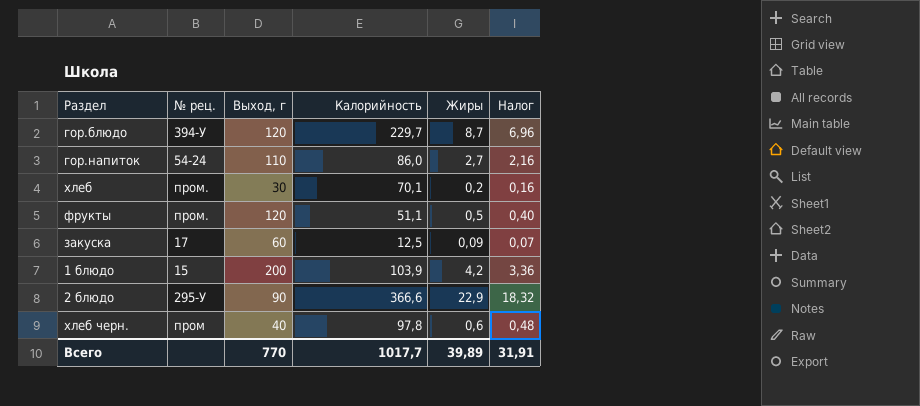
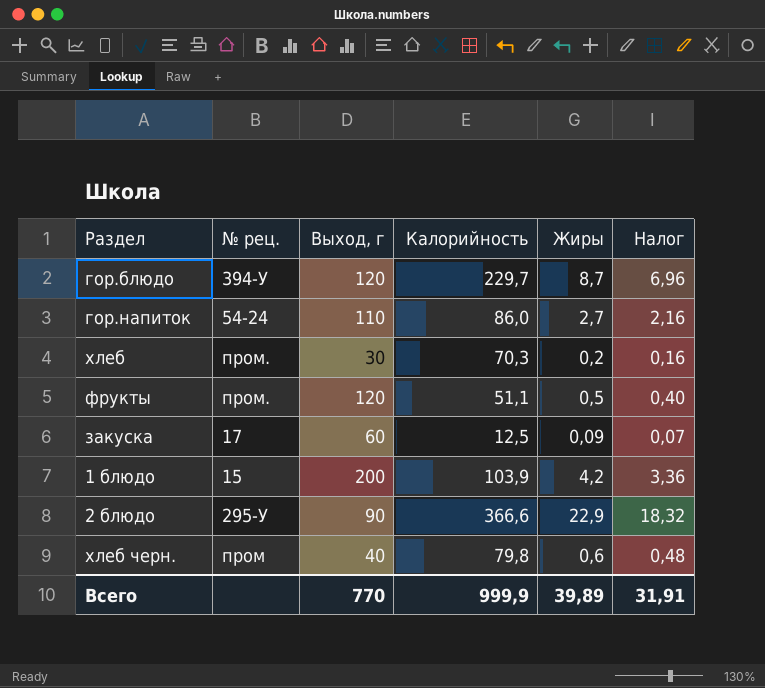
хлеб | Калорийность: 70,1 -> 70,3
хлеб черн. | Калорийность: 97,8 -> 79,8
Всего | Калорийность: 1017,7 -> 999,9

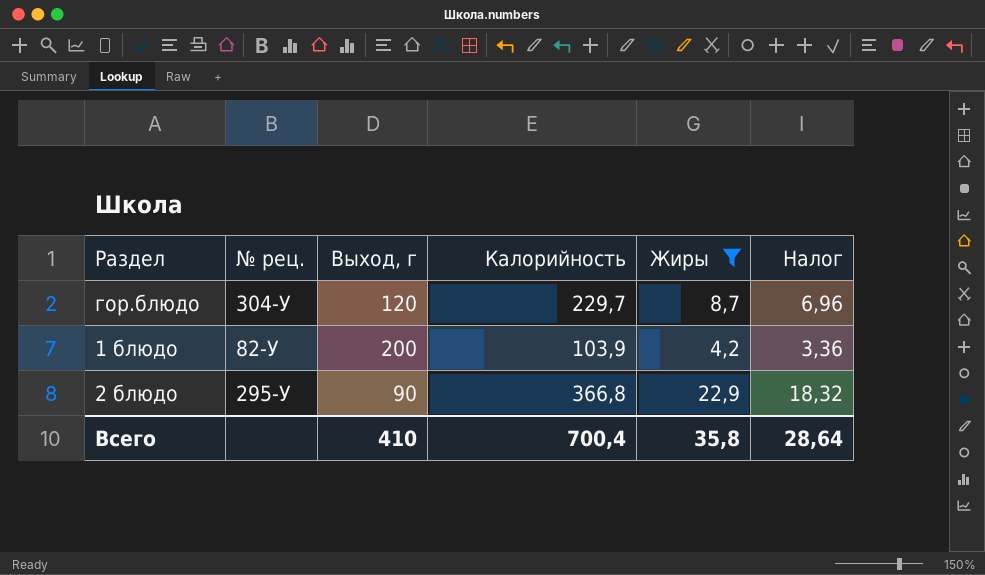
filter: none -> Жиры >= 4,2
гор.блюдо | № рец.: 394-У -> 304-У
1 блюдо | № рец.: 15 -> 82-У
2 блюдо | Калорийность: 366,6 -> 366,8
Всего | Выход, г: 770 -> 410
Всего | Калорийность: 999,9 -> 700,4
Всего | Жиры: 39,89 -> 35,8
Всего | Налог: 31,91 -> 28,64

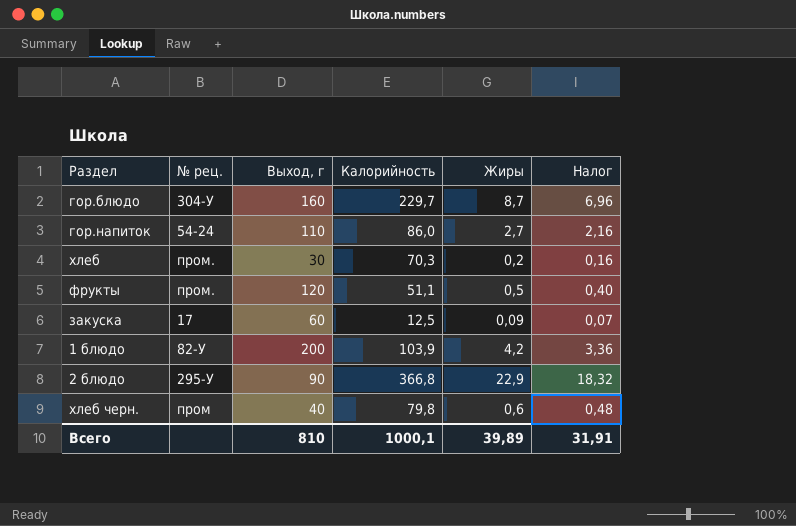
filter: Жиры >= 4,2 -> none
гор.блюдо | Выход, г: 120 -> 160
Всего | Выход, г: 410 -> 810
Всего | Калорийность: 700,4 -> 1000,1
Всего | Жиры: 35,8 -> 39,89
Всего | Налог: 28,64 -> 31,91

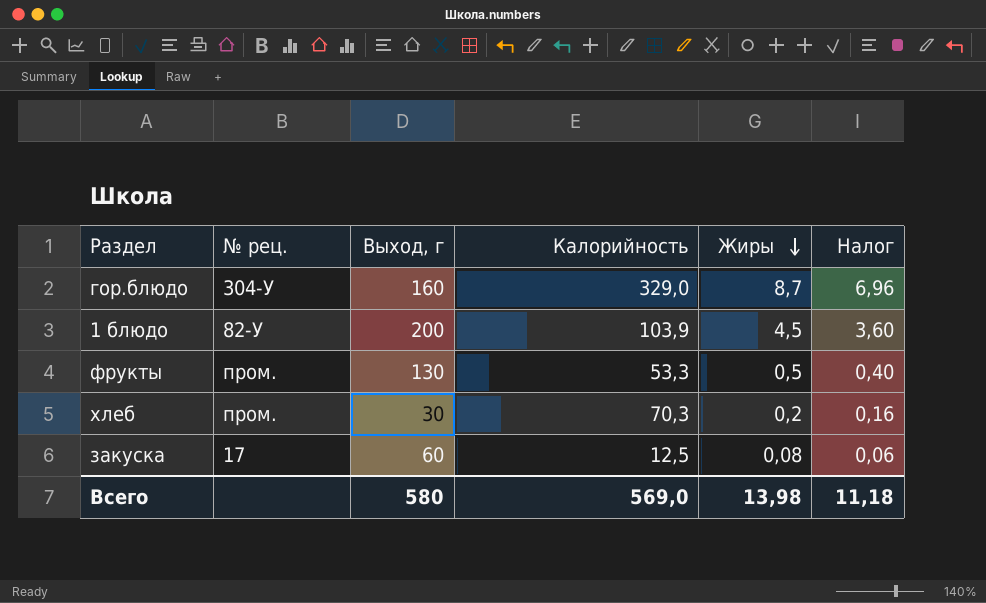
row order: none -> Жиры descending
row гор.напиток: 54-24 | 110 | 86,0 | 2,7 | 2,16 -> none
row 2 блюдо: 295-У | 90 | 366,8 | 22,9 | 18,32 -> none
row хлеб черн.: пром | 40 | 79,8 | 0,6 | 0,48 -> none
гор.блюдо | Калорийность: 229,7 -> 329,0
1 блюдо | Жиры: 4,2 -> 4,5
1 блюдо | Налог: 3,36 -> 3,60
фрукты | Выход, г: 120 -> 130
фрукты | Калорийность: 51,1 -> 53,3
закуска | Жиры: 0,09 -> 0,08
закуска | Налог: 0,07 -> 0,06
Всего | Выход, г: 810 -> 580
Всего | Калорийность: 1000,1 -> 569,0
Всего | Жиры: 39,89 -> 13,98
Всего | Налог: 31,91 -> 11,18

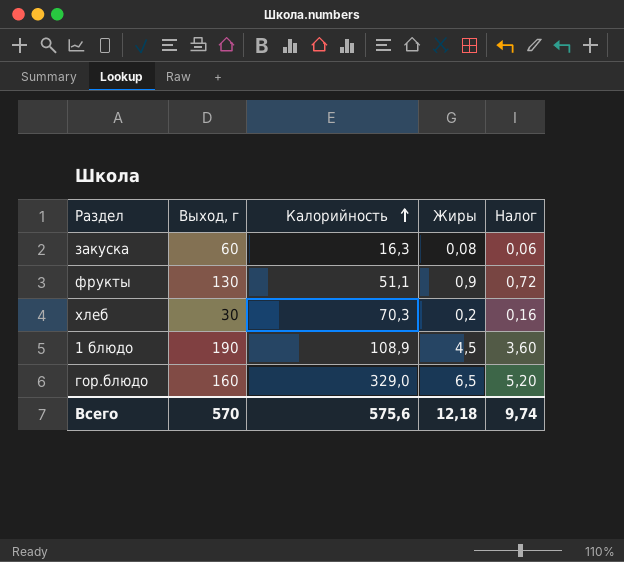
row order: Жиры descending -> Калорийность ascending
column № рец. | position: 2 -> none
закуска | Калорийность: 12,5 -> 16,3
фрукты | Калорийность: 53,3 -> 51,1
фрукты | Жиры: 0,5 -> 0,9
фрукты | Налог: 0,40 -> 0,72
1 блюдо | Выход, г: 200 -> 190
1 блюдо | Калорийность: 103,9 -> 108,9
гор.блюдо | Жиры: 8,7 -> 6,5
гор.блюдо | Налог: 6,96 -> 5,20
Всего | Выход, г: 580 -> 570
Всего | Калорийность: 569,0 -> 575,6
Всего | Жиры: 13,98 -> 12,18
Всего | Налог: 11,18 -> 9,74

